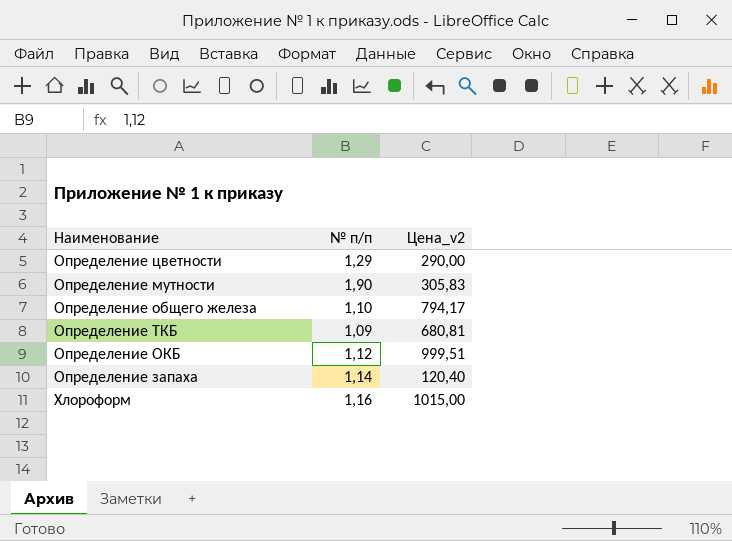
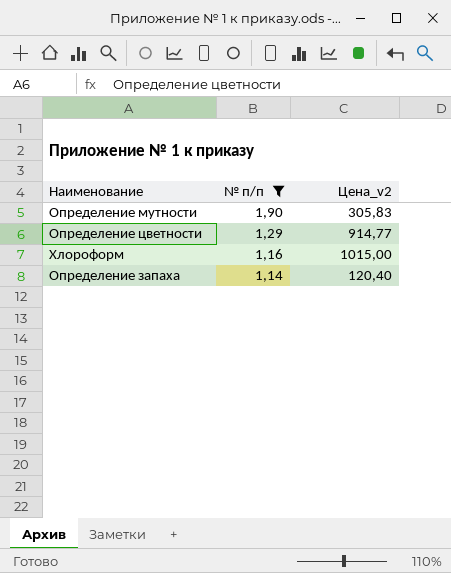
filter: none -> № п/п >= 1,14
row order: none -> № п/п descending
Определение цветности | Цена_v2: 290,00 -> 914,77

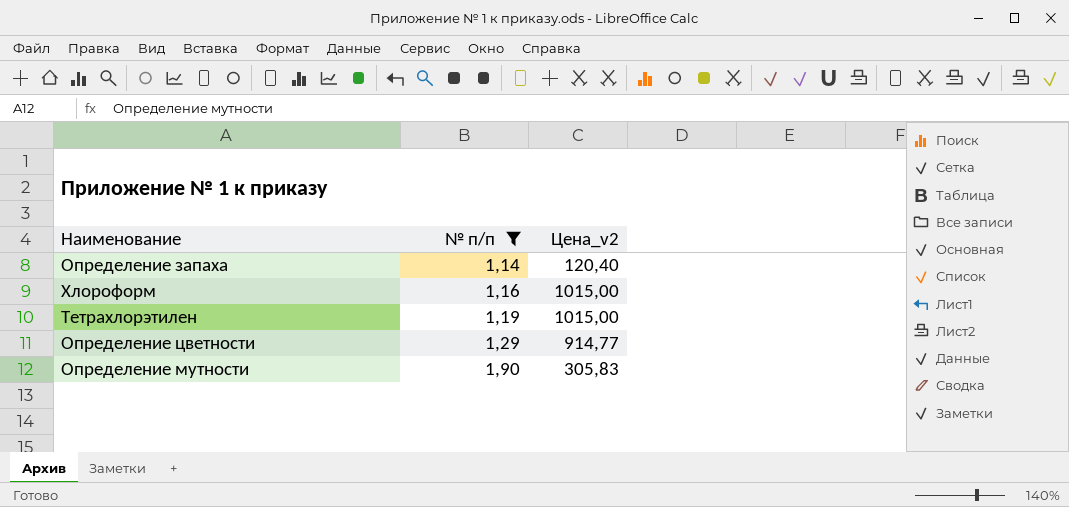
row order: № п/п descending -> № п/п ascending
row Тетрахлорэтилен: none -> 1,19 | 1015,00

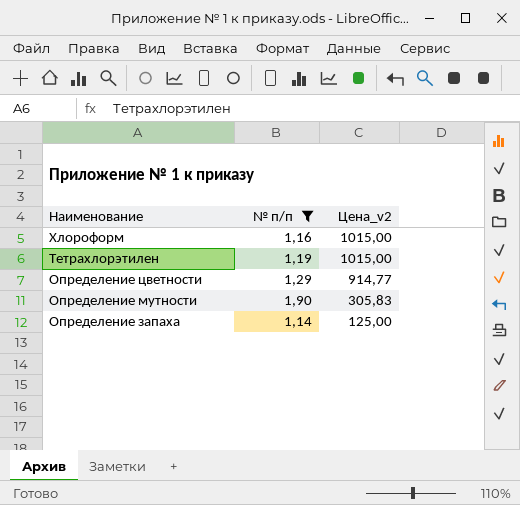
row order: № п/п ascending -> Наименование descending
Определение запаха | Цена_v2: 120,40 -> 125,00

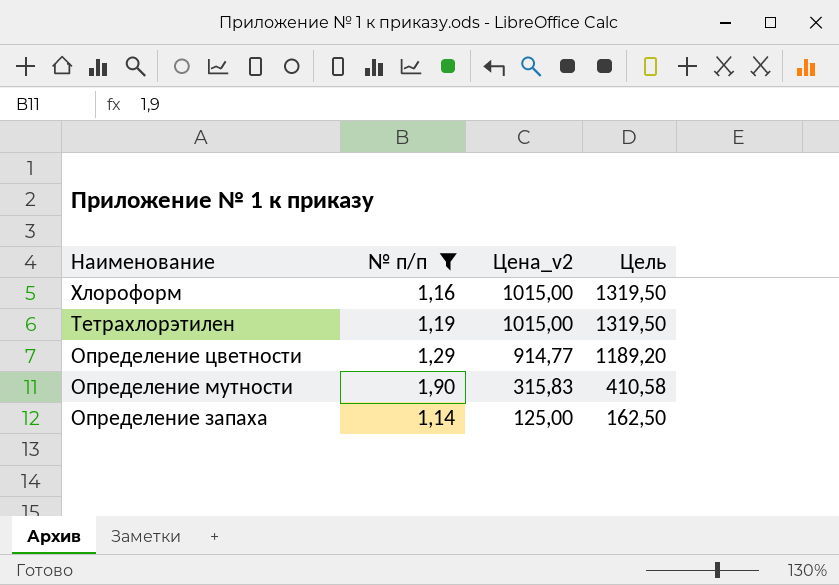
column Цель | formula: none -> [Цена_v2] * 1,3
Определение мутности | Цена_v2: 305,83 -> 315,83

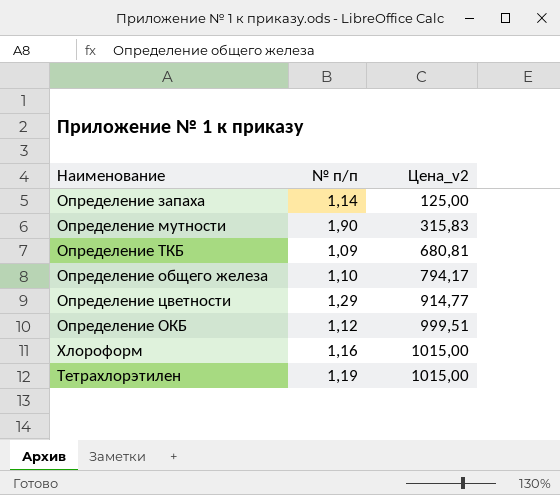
filter: № п/п >= 1,14 -> none
row order: Наименование descending -> Цена_v2 ascending
column Цель | formula: [Цена_v2] * 1,3 -> none

